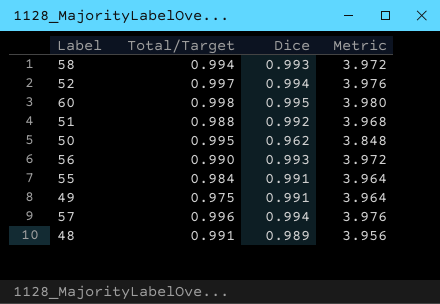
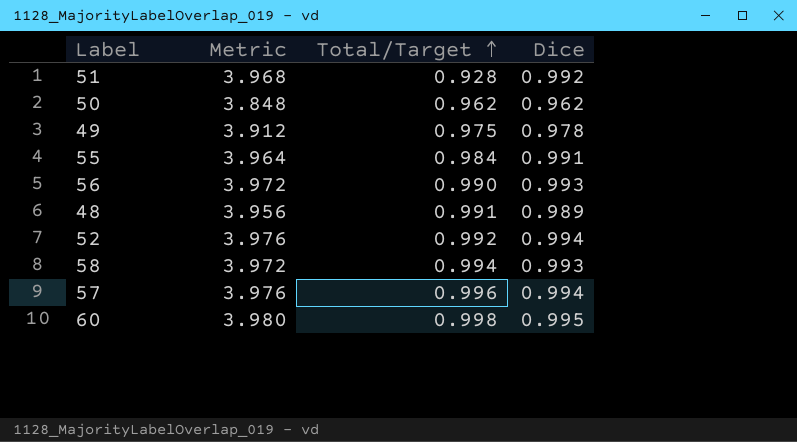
row order: none -> Total/Target ascending
column Metric | position: 4 -> 2
51 | Total/Target: 0.988 -> 0.928
50 | Total/Target: 0.995 -> 0.962
49 | Metric: 3.964 -> 3.912
49 | Dice: 0.991 -> 0.978
52 | Total/Target: 0.997 -> 0.992

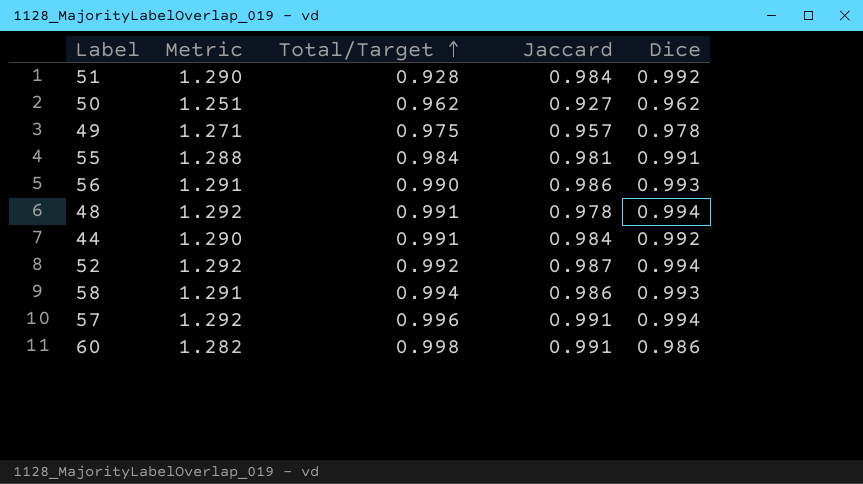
column Metric | formula: [Dice] * 4 -> [Dice] * 1.3
column Jaccard | position: none -> 4
48 | Dice: 0.989 -> 0.994
row 44: none -> 1.290 | 0.991 | 0.984 | 0.992
60 | Dice: 0.995 -> 0.986

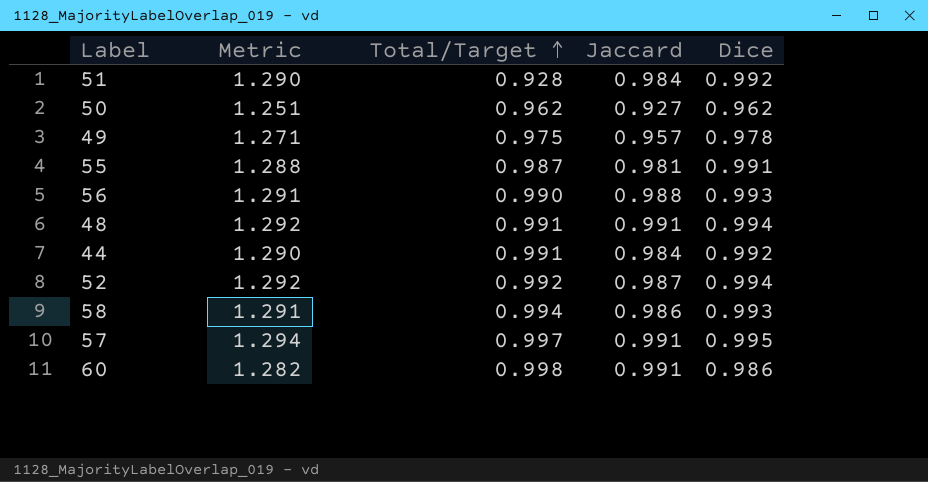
55 | Total/Target: 0.984 -> 0.987
56 | Jaccard: 0.986 -> 0.988
48 | Jaccard: 0.978 -> 0.991
57 | Metric: 1.292 -> 1.294
57 | Total/Target: 0.996 -> 0.997
57 | Dice: 0.994 -> 0.995

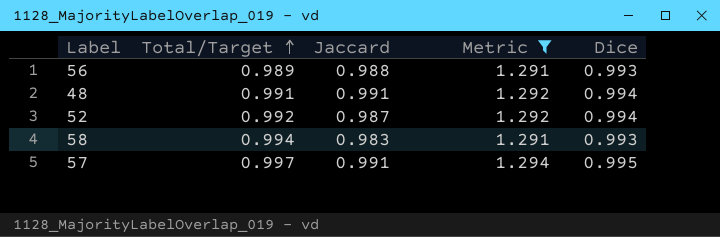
filter: none -> Metric >= 1.291
column Metric | position: 2 -> 4
56 | Total/Target: 0.990 -> 0.989
58 | Jaccard: 0.986 -> 0.983

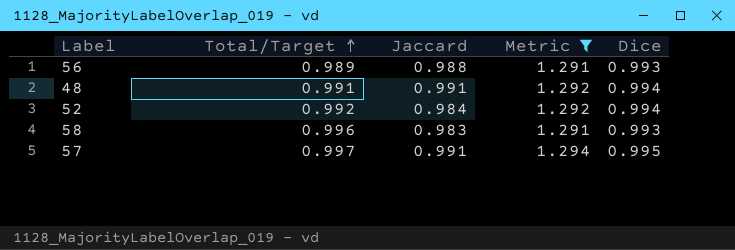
52 | Jaccard: 0.987 -> 0.984
58 | Total/Target: 0.994 -> 0.996

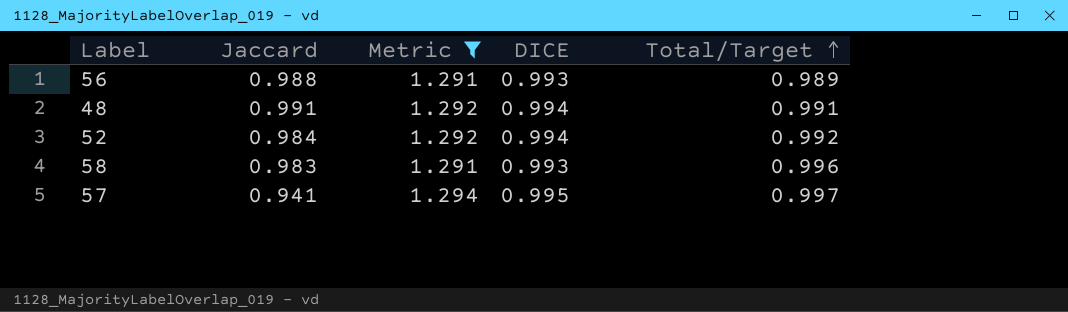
column name: Dice -> DICE
column Total/Target | position: 2 -> 5
57 | Jaccard: 0.991 -> 0.941

